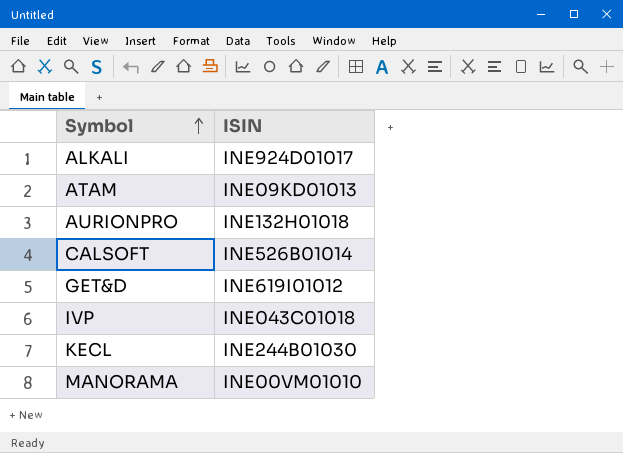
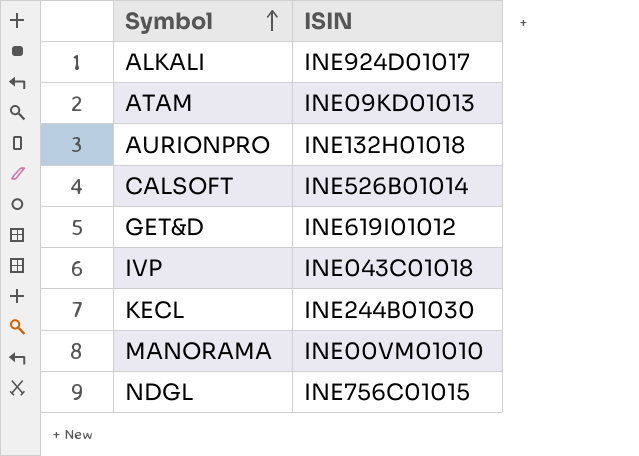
row NDGL: none -> INE756C01015

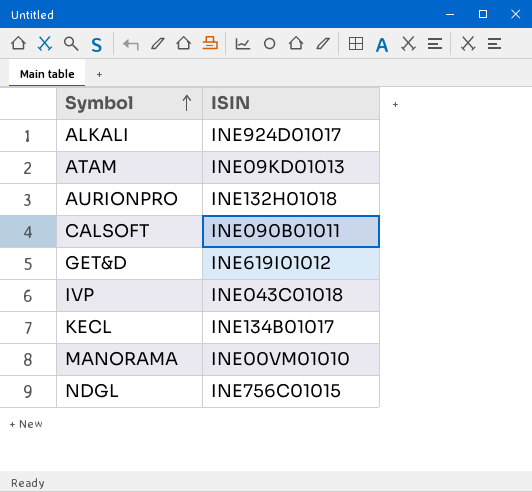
CALSOFT | ISIN: INE526B01014 -> INE090B01011
KECL | ISIN: INE244B01030 -> INE134B01017

